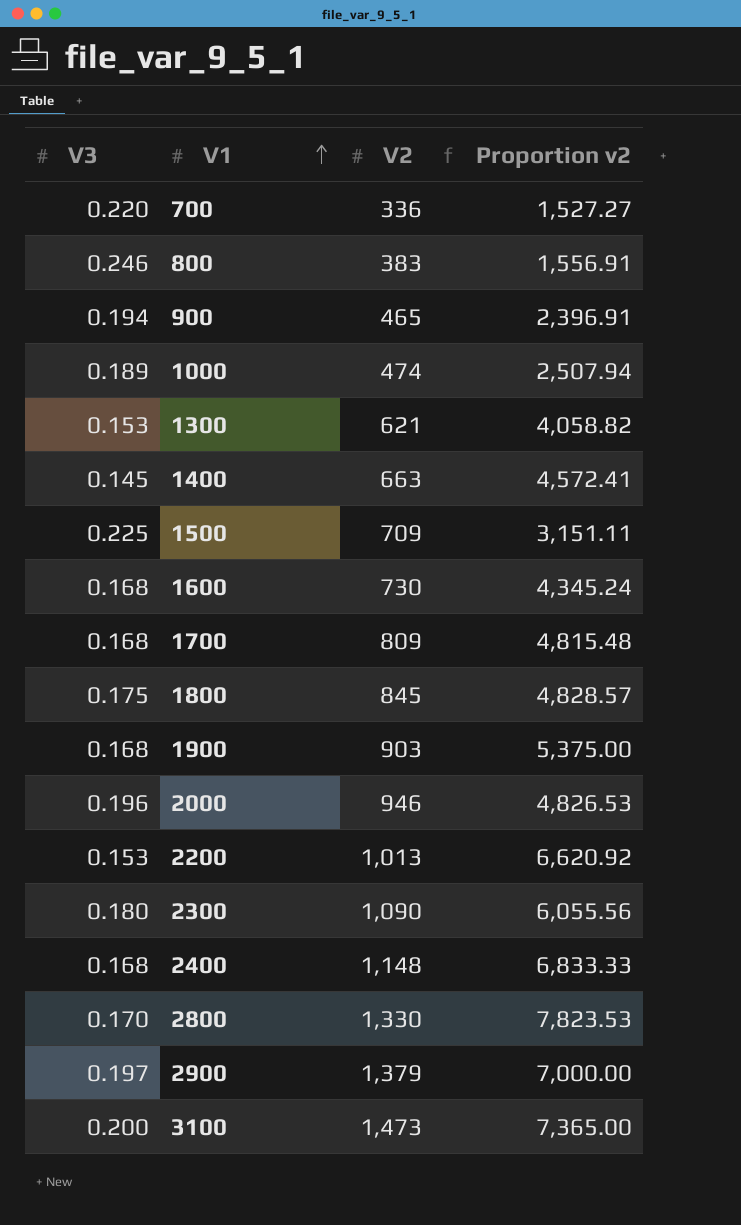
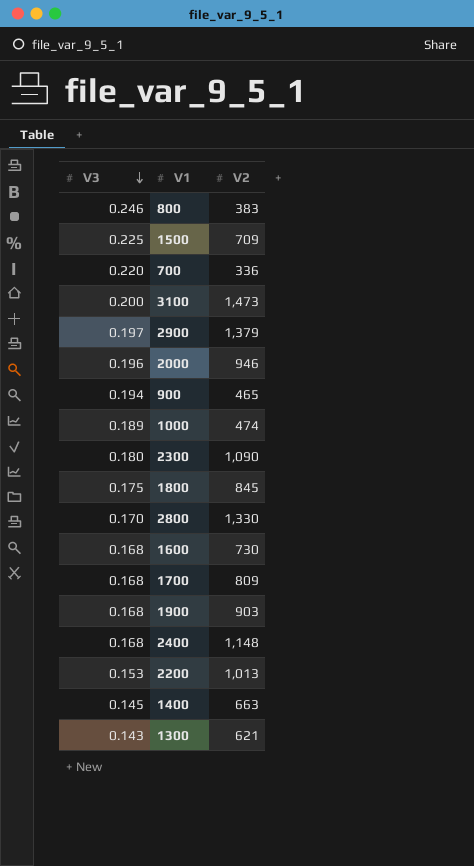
row order: V1 ascending -> V3 descending
column Proportion v2 | formula: [V2] / [V3] -> none
1300 | V3: 0.153 -> 0.143

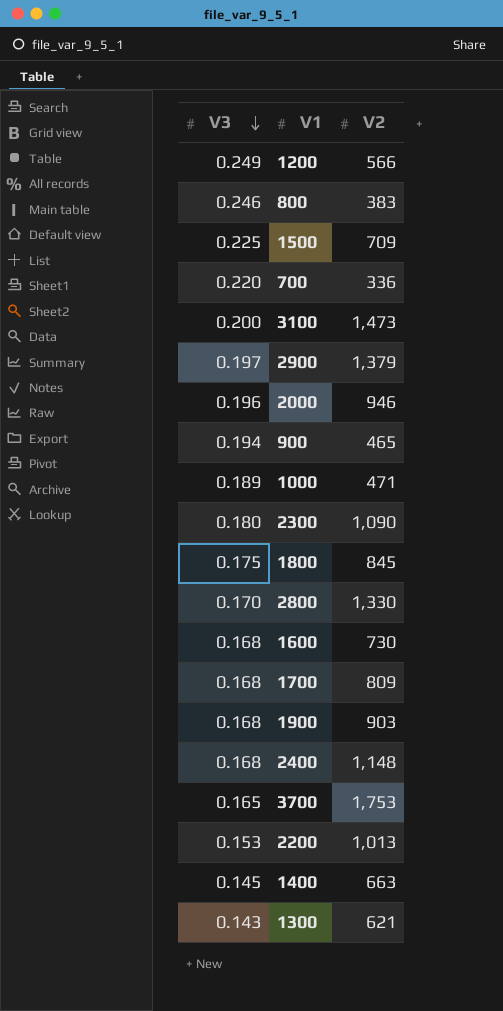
row 1200: none -> 0.249 | 566
1000 | V2: 474 -> 471
row 3700: none -> 0.165 | 1,753

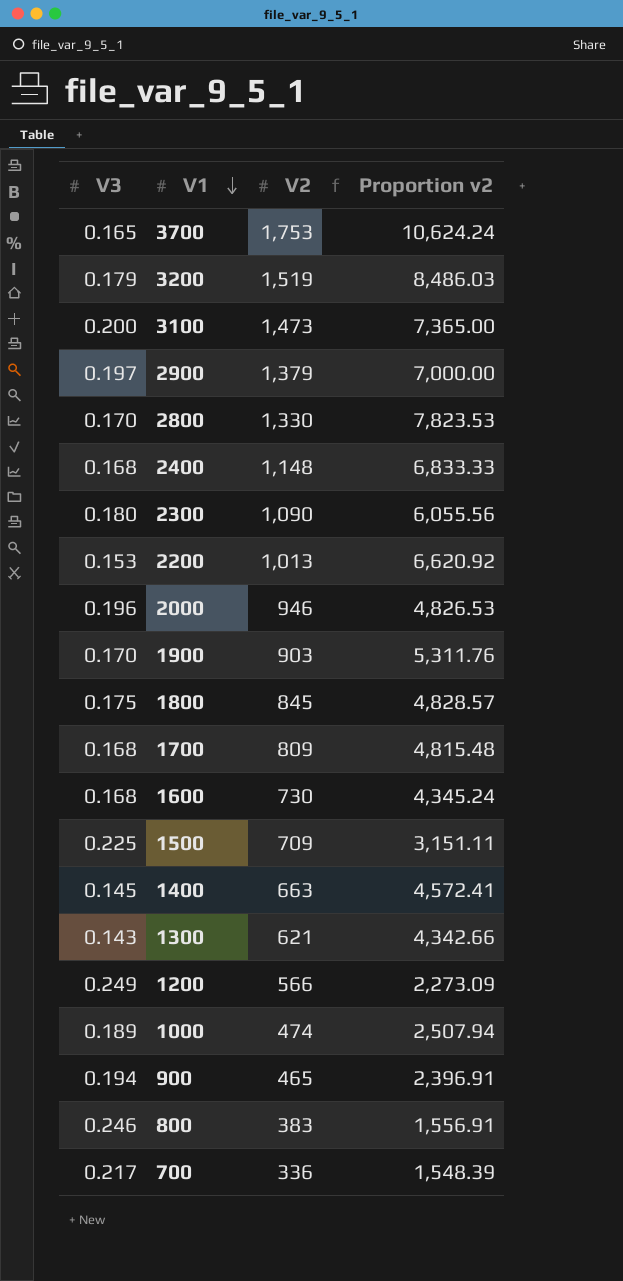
row order: V3 descending -> V1 descending
column Proportion v2 | formula: none -> [V2] / [V3]
row 3200: none -> 0.179 | 1,519 | 8,486.03
1900 | V3: 0.168 -> 0.170
1000 | V2: 471 -> 474
700 | V3: 0.220 -> 0.217

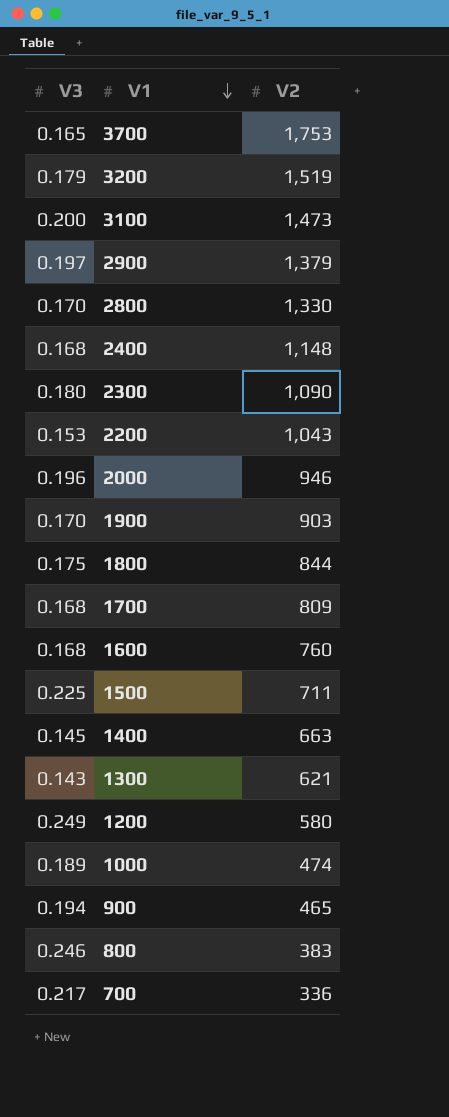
column Proportion v2 | formula: [V2] / [V3] -> none
2200 | V2: 1,013 -> 1,043
1800 | V2: 845 -> 844
1600 | V2: 730 -> 760
1500 | V2: 709 -> 711
1200 | V2: 566 -> 580

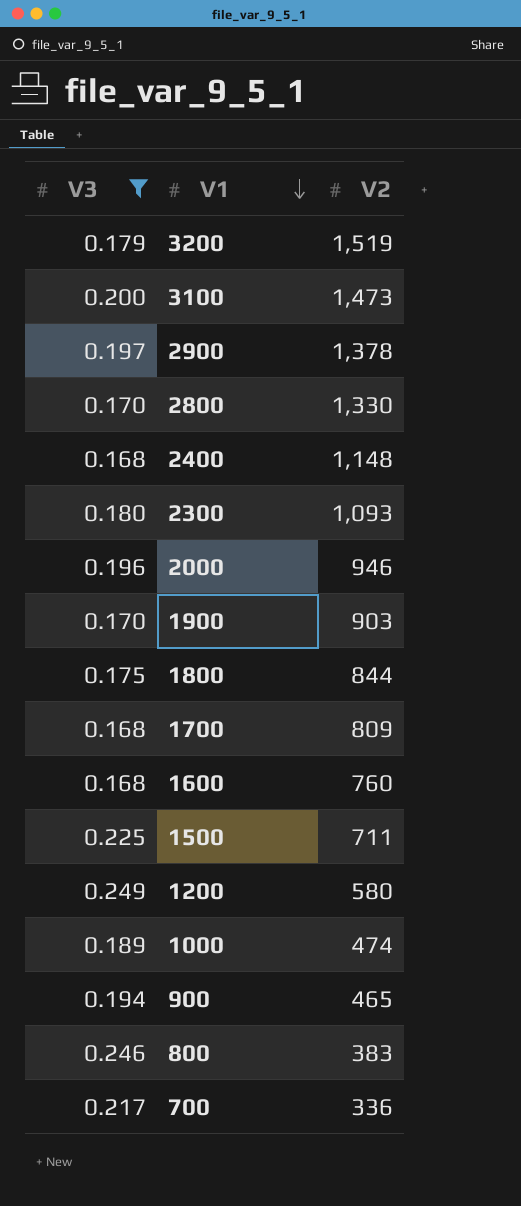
filter: none -> V3 >= 0.168
2900 | V2: 1,379 -> 1,378
2300 | V2: 1,090 -> 1,093

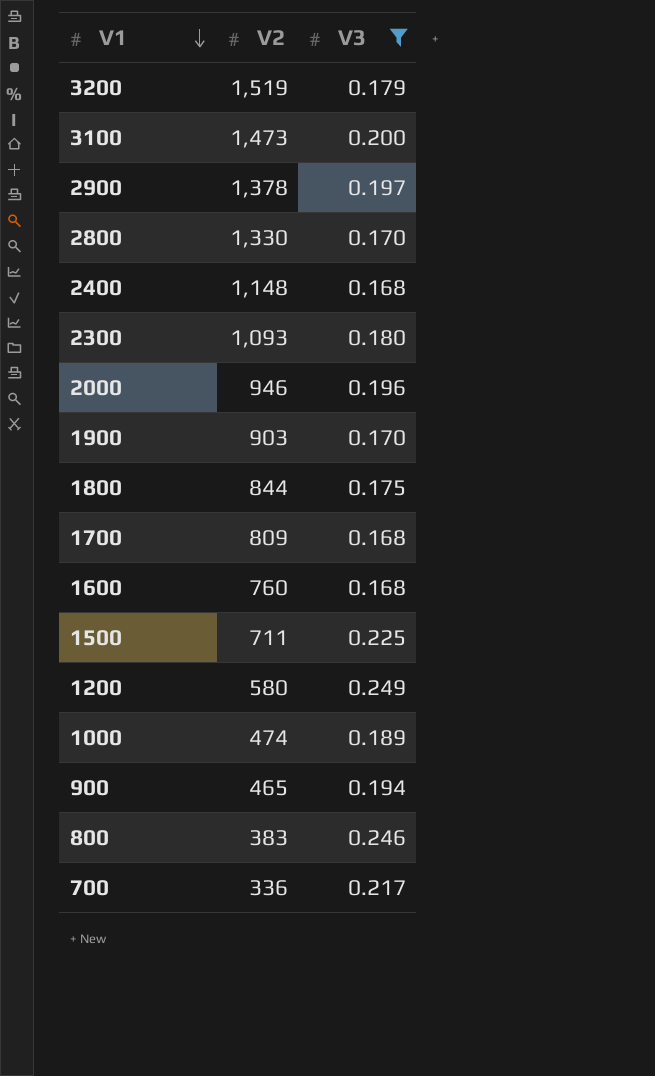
column V3 | position: 1 -> 3

